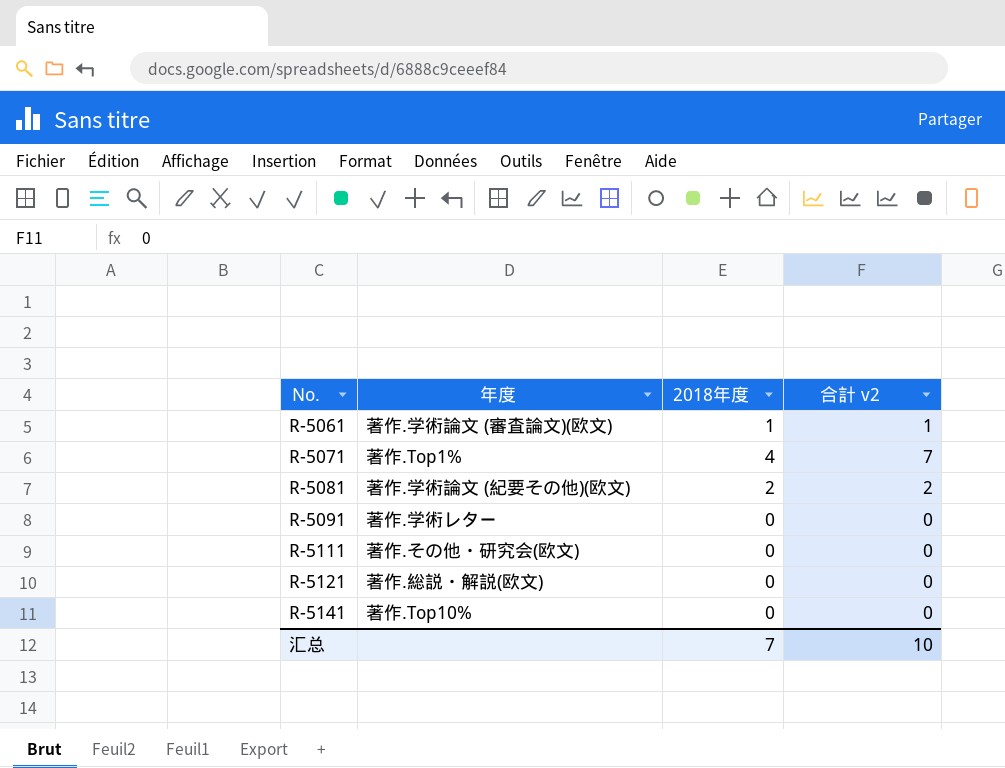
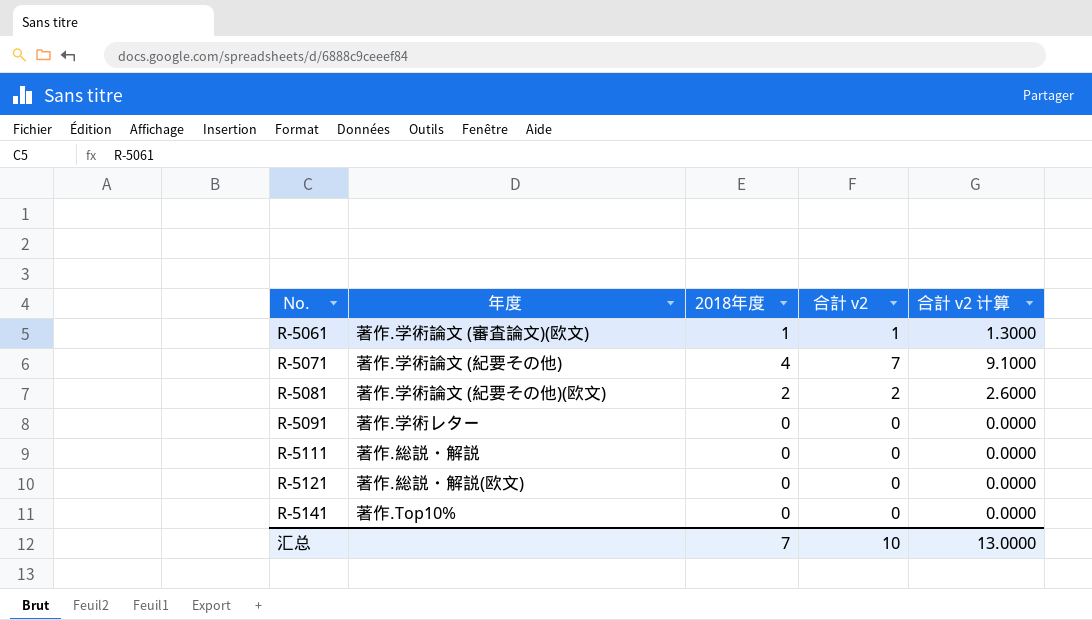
column 合計 v2 计算 | formula: none -> [合計 v2] * 1.3
R-5071 | 年度: 著作.Top1% -> 著作.学術論文 (紀要その他)
R-5111 | 年度: 著作.その他・研究会(欧文) -> 著作.総説・解説

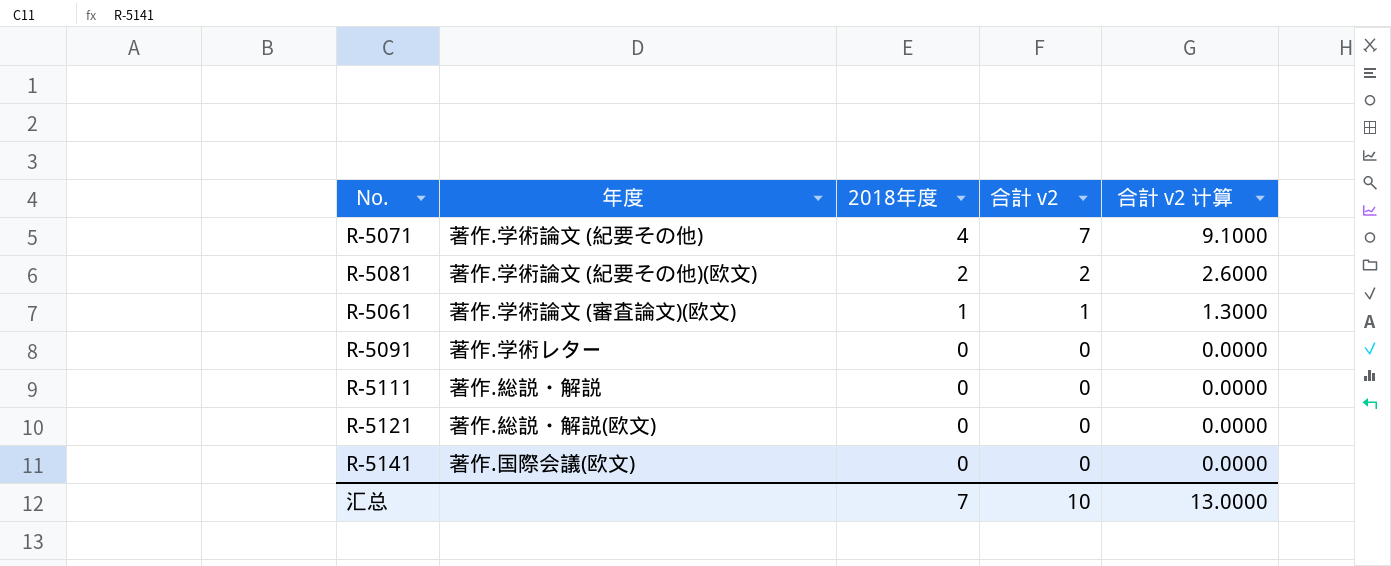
row order: No. ascending -> 2018年度 descending
R-5141 | 年度: 著作.Top10% -> 著作.国際会議(欧文)

